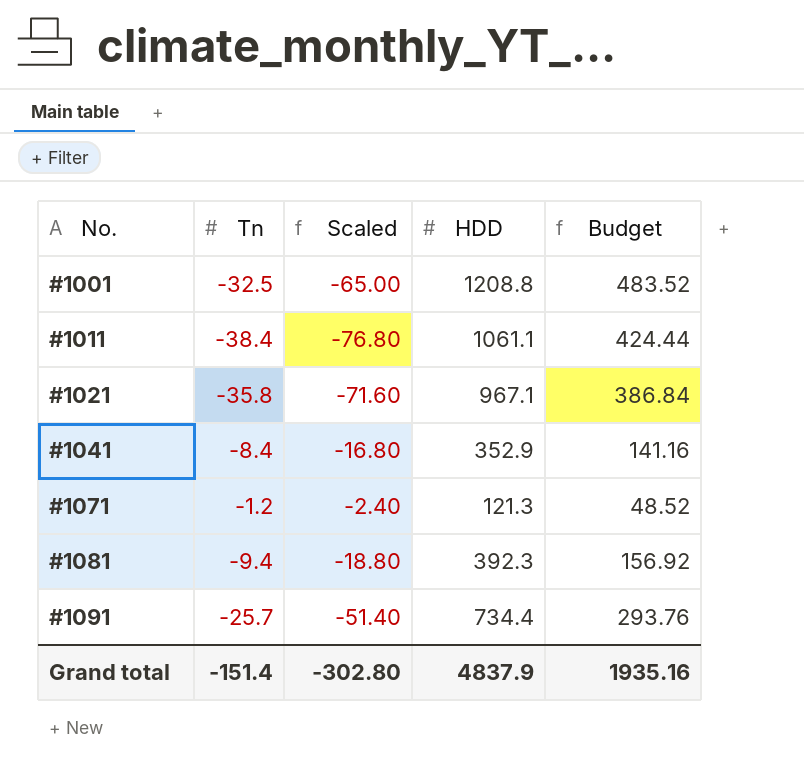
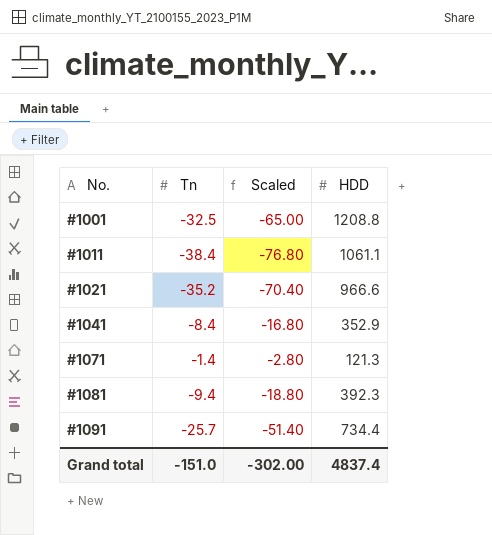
column Budget | formula: [HDD] * 0.4 -> none
#1021 | Tn: -35.8 -> -35.2
#1021 | Scaled: -71.60 -> -70.40
#1021 | HDD: 967.1 -> 966.6
#1071 | Tn: -1.2 -> -1.4
#1071 | Scaled: -2.40 -> -2.80
Grand total | Tn: -151.4 -> -151.0
Grand total | Scaled: -302.80 -> -302.00
Grand total | HDD: 4837.9 -> 4837.4

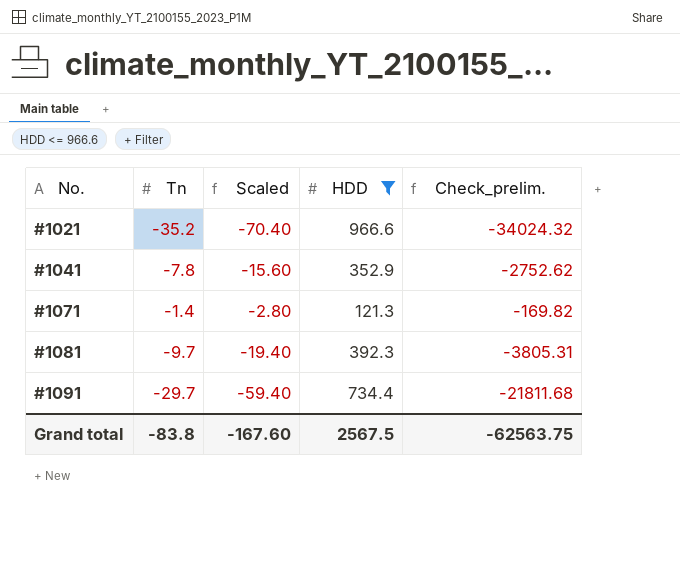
filter: none -> HDD <= 966.6
column Check_prelim. | formula: none -> [Tn] * [HDD]
#1041 | Tn: -8.4 -> -7.8
#1041 | Scaled: -16.80 -> -15.60
#1081 | Tn: -9.4 -> -9.7
#1081 | Scaled: -18.80 -> -19.40
#1091 | Tn: -25.7 -> -29.7
#1091 | Scaled: -51.40 -> -59.40
Grand total | Tn: -151.0 -> -83.8
Grand total | Scaled: -302.00 -> -167.60
Grand total | HDD: 4837.4 -> 2567.5

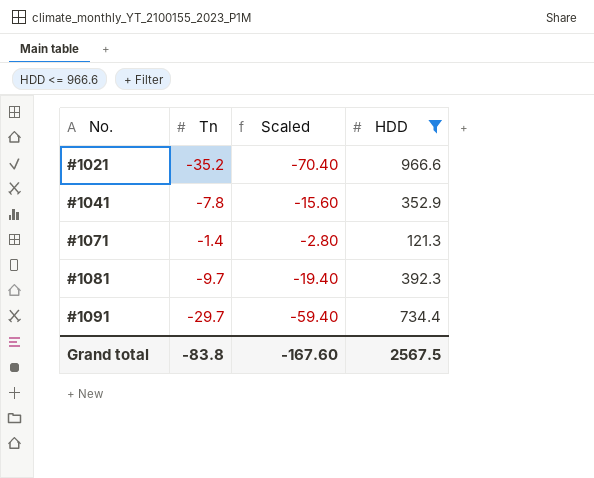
column Check_prelim. | formula: [Tn] * [HDD] -> none

